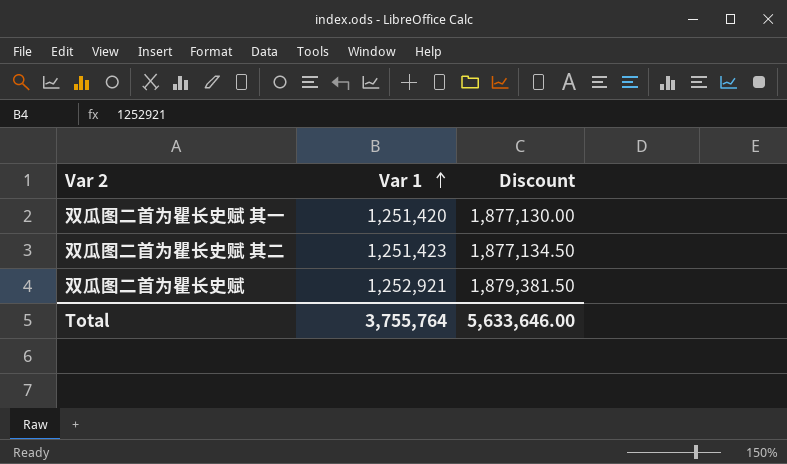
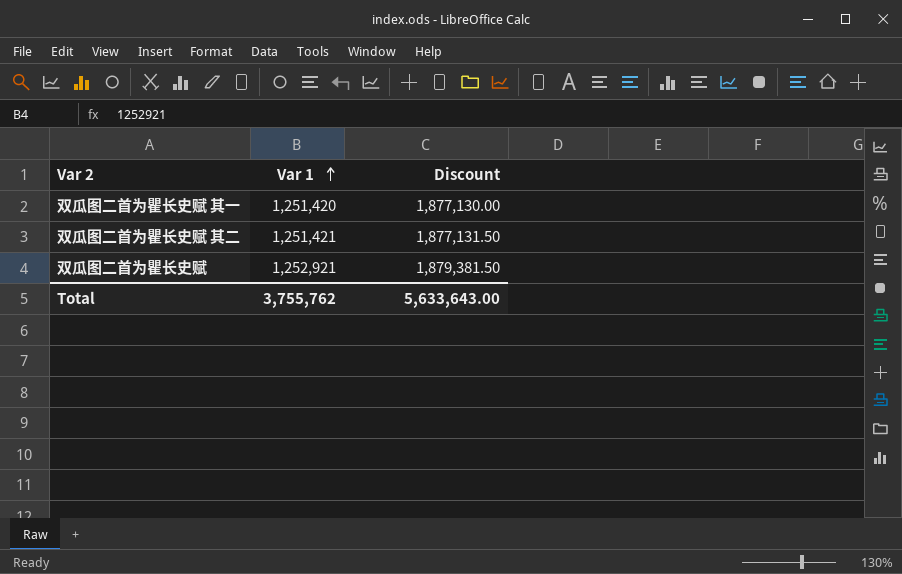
双瓜图二首为瞿长史赋 其二 | Var 1: 1,251,423 -> 1,251,421
双瓜图二首为瞿长史赋 其二 | Discount: 1,877,134.50 -> 1,877,131.50
Total | Var 1: 3,755,764 -> 3,755,762
Total | Discount: 5,633,646.00 -> 5,633,643.00

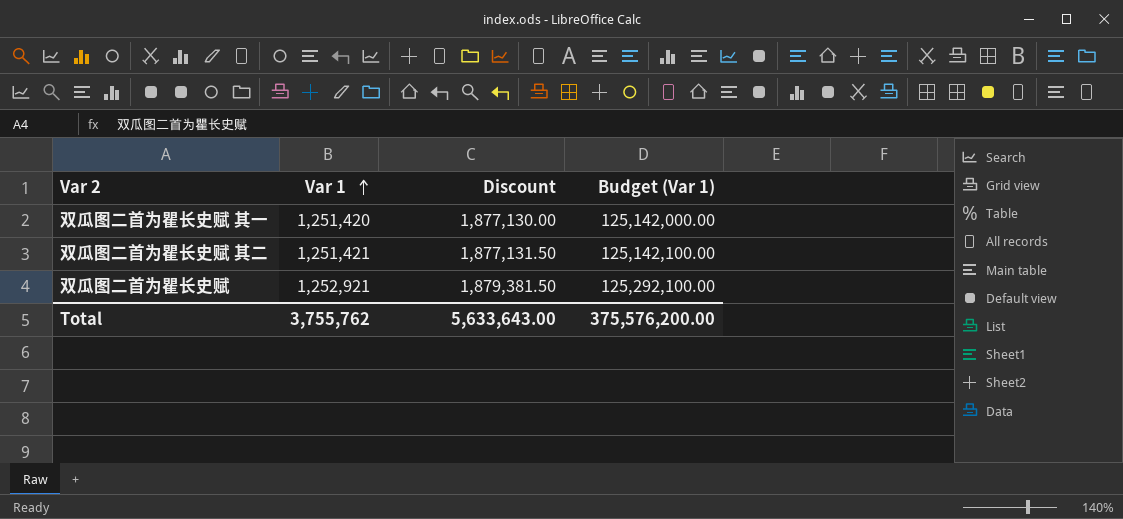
column Budget (Var 1) | formula: none -> [Var 1] * 100

